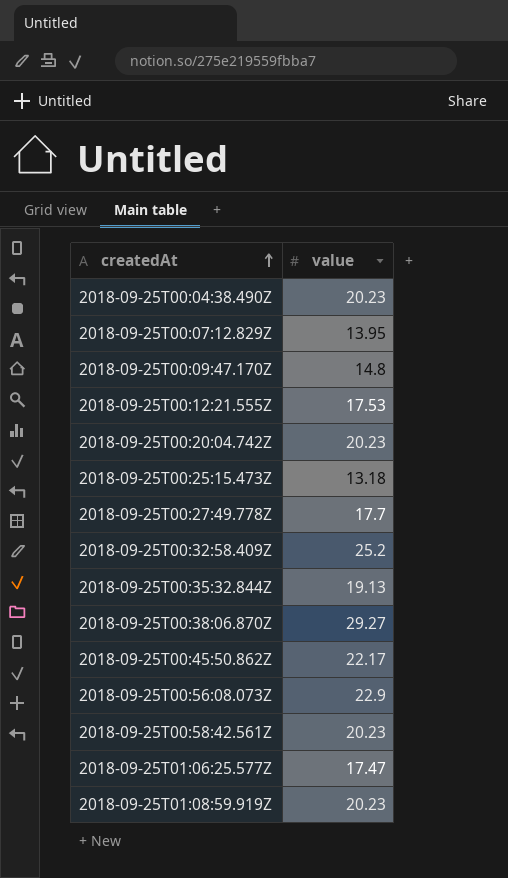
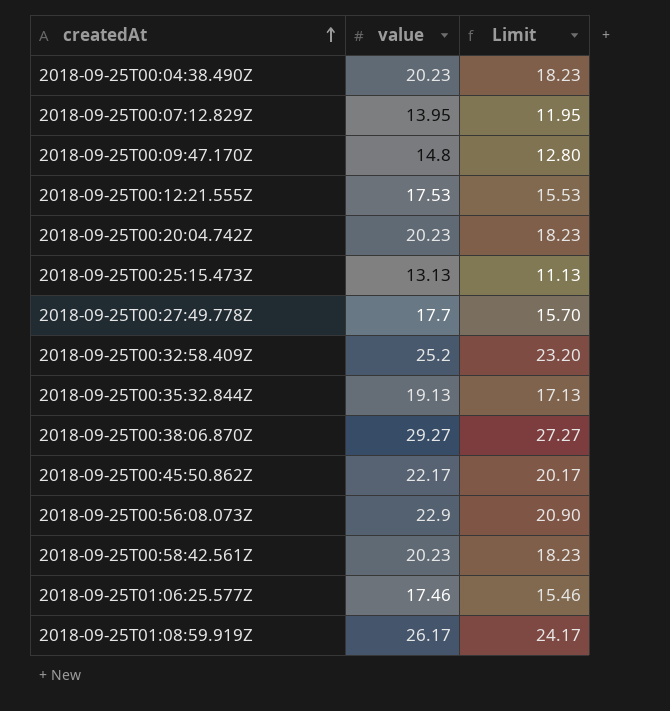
column Limit | formula: none -> [value] - 2
2018-09-25T00:25:15.473Z | value: 13.18 -> 13.13
2018-09-25T01:06:25.577Z | value: 17.47 -> 17.46
2018-09-25T01:08:59.919Z | value: 20.23 -> 26.17

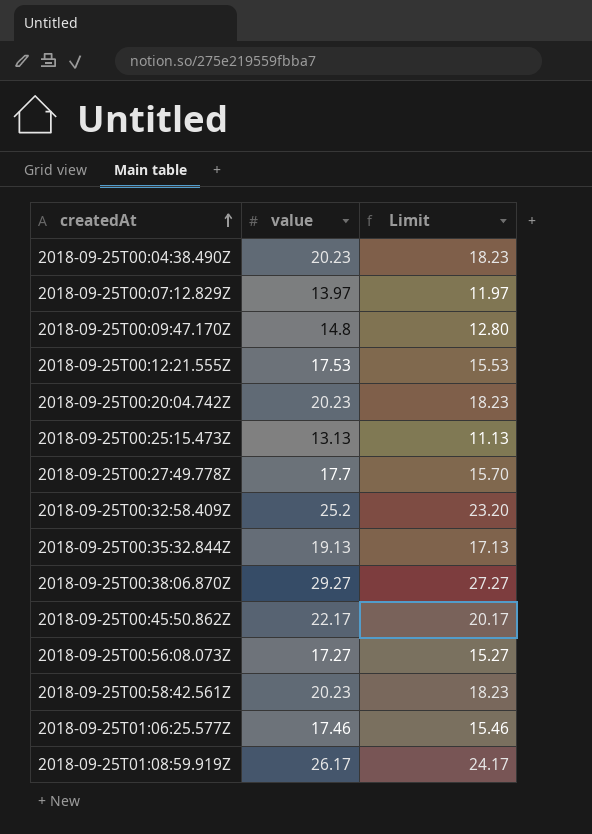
2018-09-25T00:07:12.829Z | value: 13.95 -> 13.97
2018-09-25T00:07:12.829Z | Limit: 11.95 -> 11.97
2018-09-25T00:56:08.073Z | value: 22.9 -> 17.27
2018-09-25T00:56:08.073Z | Limit: 20.90 -> 15.27

